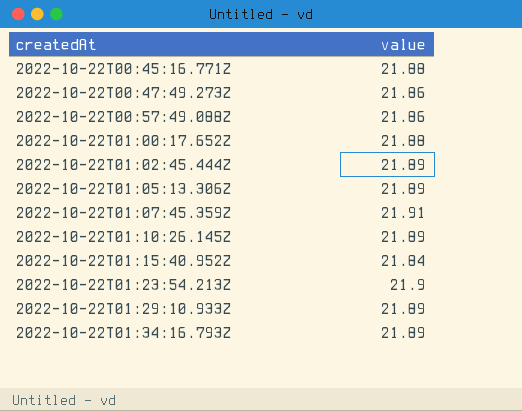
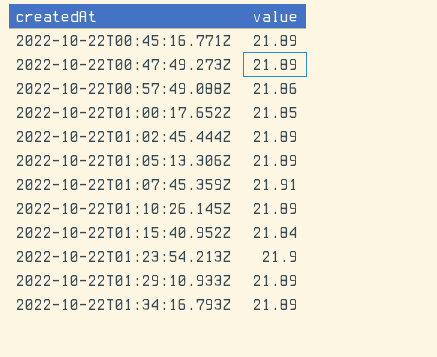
2022-10-22T00:45:16.771Z | value: 21.88 -> 21.89
2022-10-22T00:47:49.273Z | value: 21.86 -> 21.89
2022-10-22T01:00:17.652Z | value: 21.88 -> 21.85

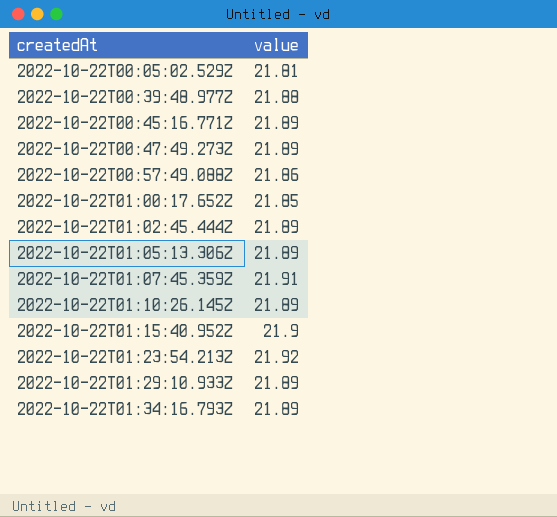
row 2022-10-22T00:05:02.529Z: none -> 21.81
row 2022-10-22T00:39:48.977Z: none -> 21.88
2022-10-22T01:15:40.952Z | value: 21.84 -> 21.9
2022-10-22T01:23:54.213Z | value: 21.9 -> 21.92

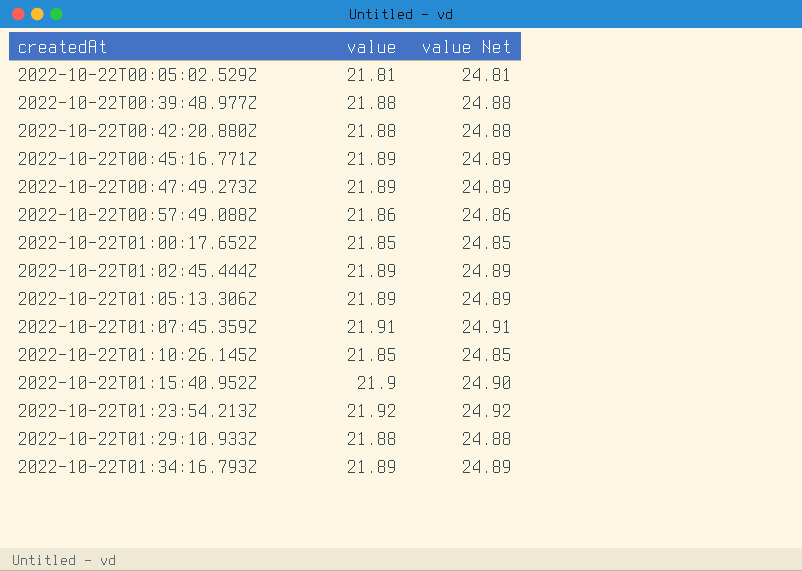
column value Net | formula: none -> [value] + 3
row 2022-10-22T00:42:20.880Z: none -> 21.88 | 24.88
2022-10-22T01:10:26.145Z | value: 21.89 -> 21.85
2022-10-22T01:29:10.933Z | value: 21.89 -> 21.88

